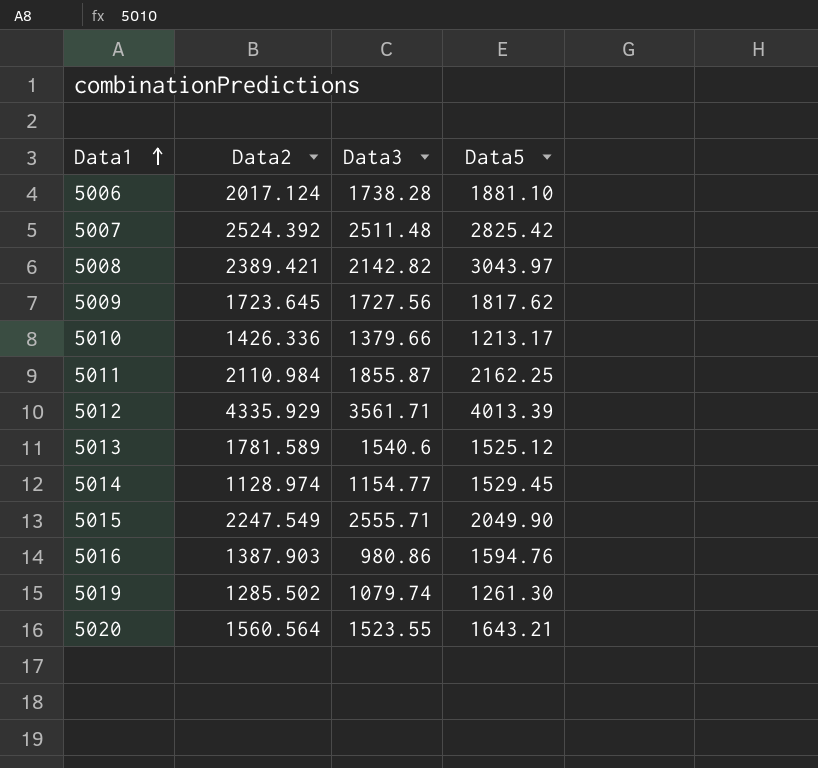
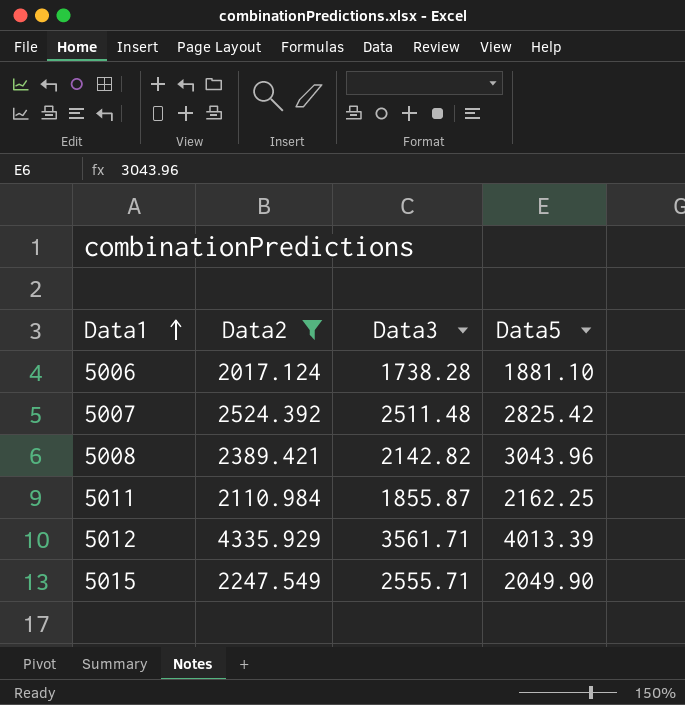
filter: none -> Data2 >= 2017.124
5008 | Data5: 3043.97 -> 3043.96

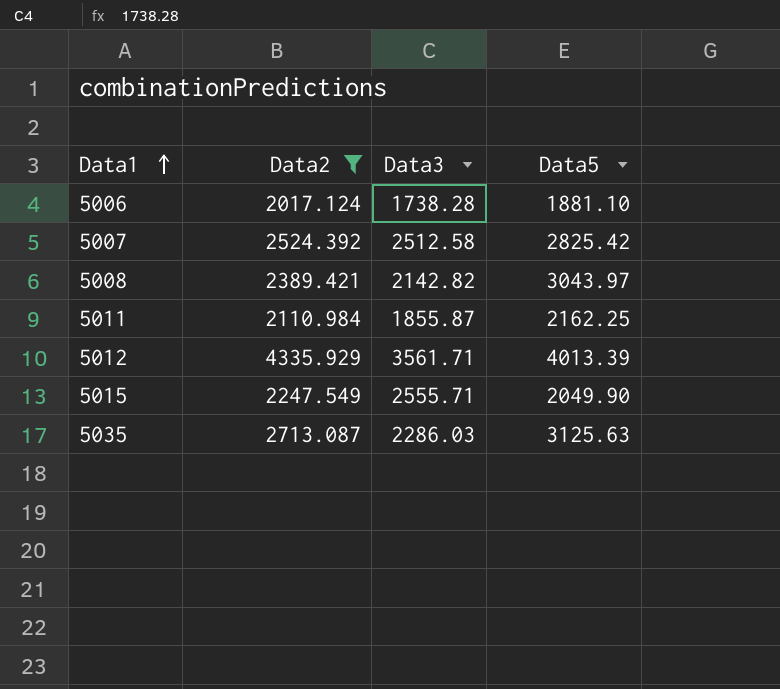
5007 | Data3: 2511.48 -> 2512.58
5008 | Data5: 3043.96 -> 3043.97
row 5035: none -> 2713.087 | 2286.03 | 3125.63

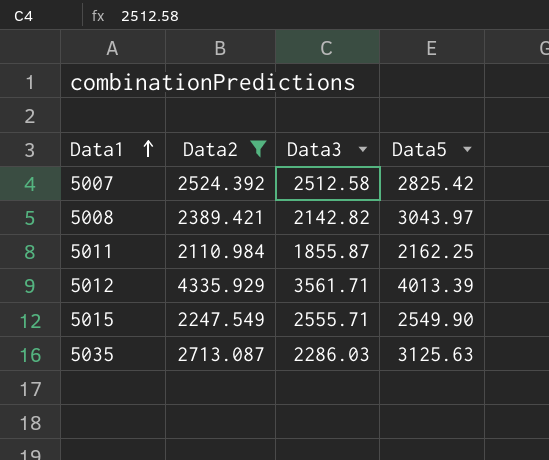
row 5006: 2017.124 | 1738.28 | 1881.10 -> none
5015 | Data5: 2049.90 -> 2549.90

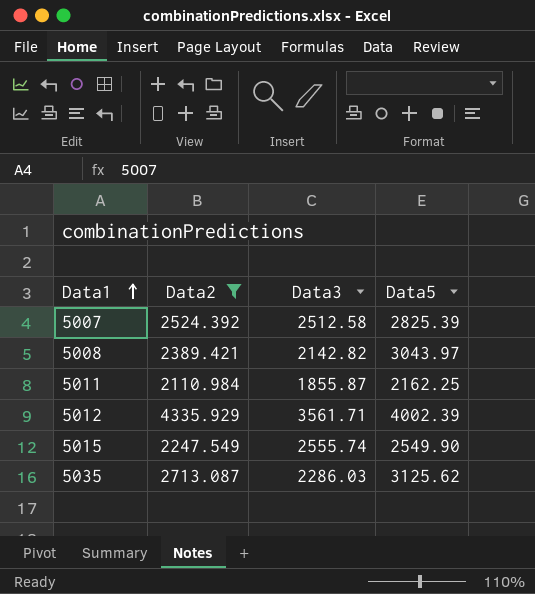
5007 | Data5: 2825.42 -> 2825.39
5012 | Data5: 4013.39 -> 4002.39
5015 | Data3: 2555.71 -> 2555.74
5035 | Data5: 3125.63 -> 3125.62

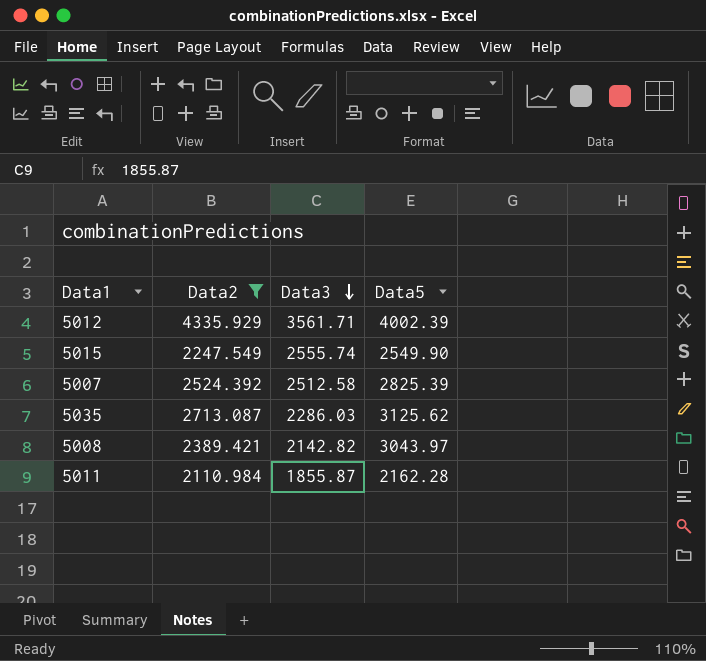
row order: Data1 ascending -> Data3 descending
5011 | Data5: 2162.25 -> 2162.28

